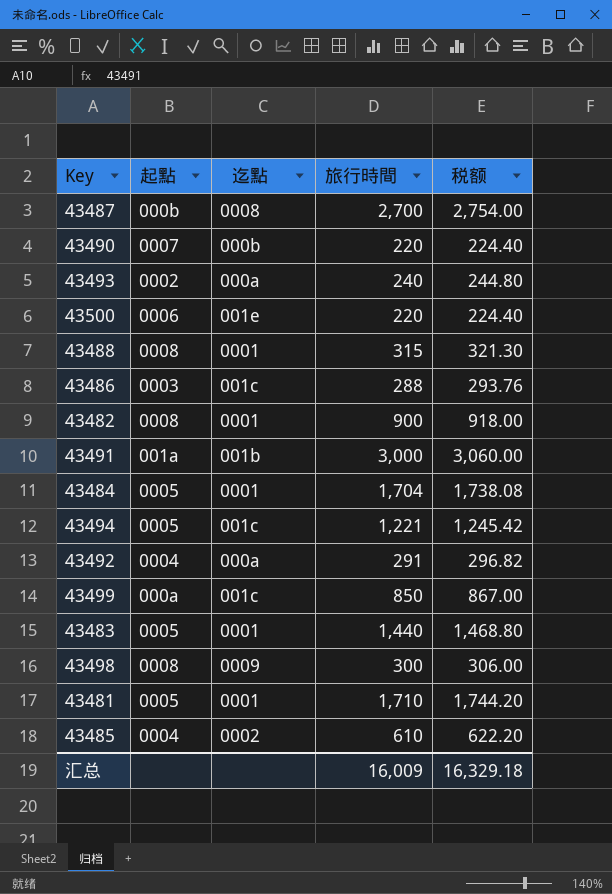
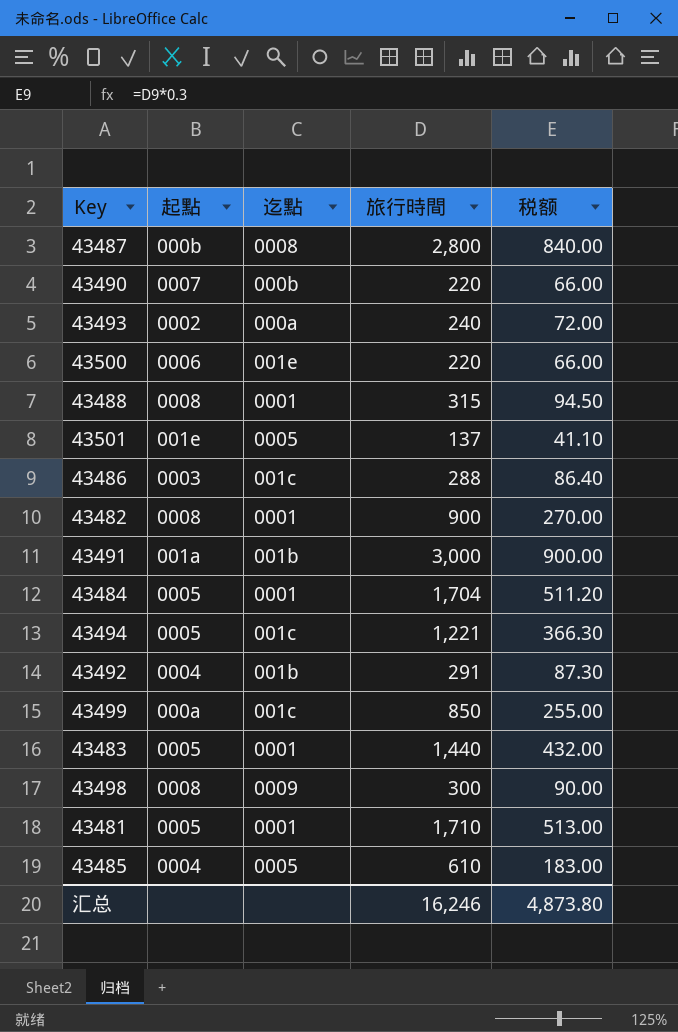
column 税额 | formula: [旅行時間] * 1.02 -> [旅行時間] * 0.3
43487 | 旅行時間: 2,700 -> 2,800
row 43501: none -> 001e | 0005 | 137 | 41.10
43492 | 迄點: 000a -> 001b
43485 | 迄點: 0002 -> 0005
汇总 | 旅行時間: 16,009 -> 16,246
汇总 | 税额: 16,329.18 -> 4,873.80

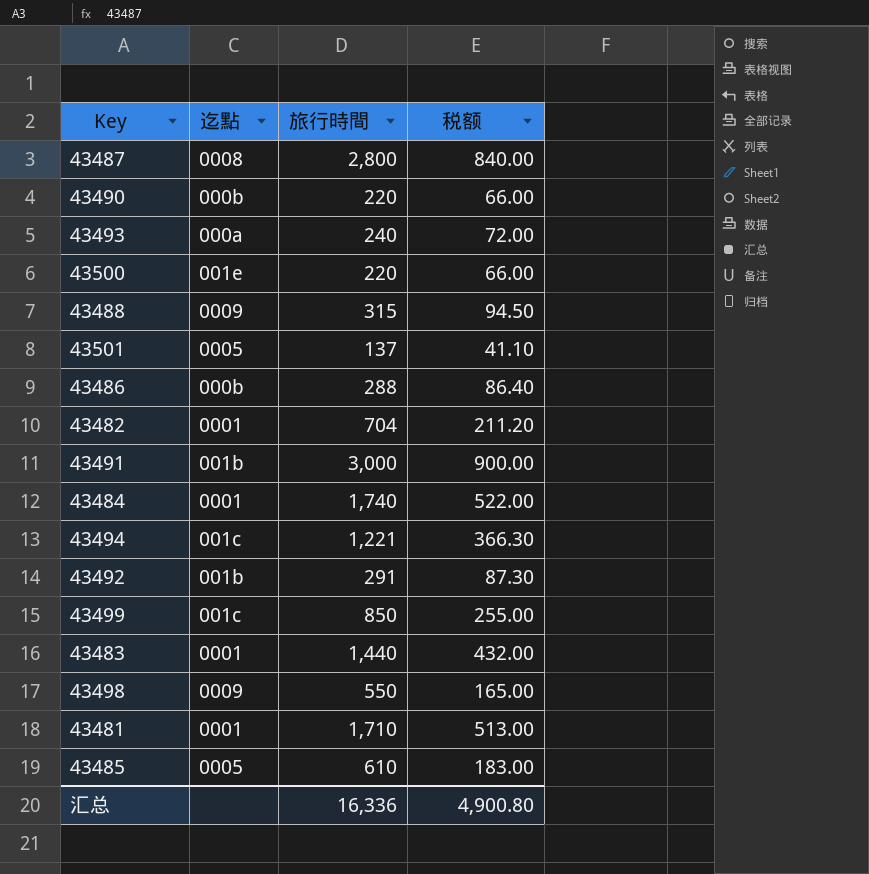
column 起點 | position: 2 -> none
43488 | 迄點: 0001 -> 0009
43486 | 迄點: 001c -> 000b
43482 | 旅行時間: 900 -> 704
43482 | 税额: 270.00 -> 211.20
43484 | 旅行時間: 1,704 -> 1,740
43484 | 税额: 511.20 -> 522.00
43498 | 旅行時間: 300 -> 550
43498 | 税额: 90.00 -> 165.00
汇总 | 旅行時間: 16,246 -> 16,336
汇总 | 税额: 4,873.80 -> 4,900.80

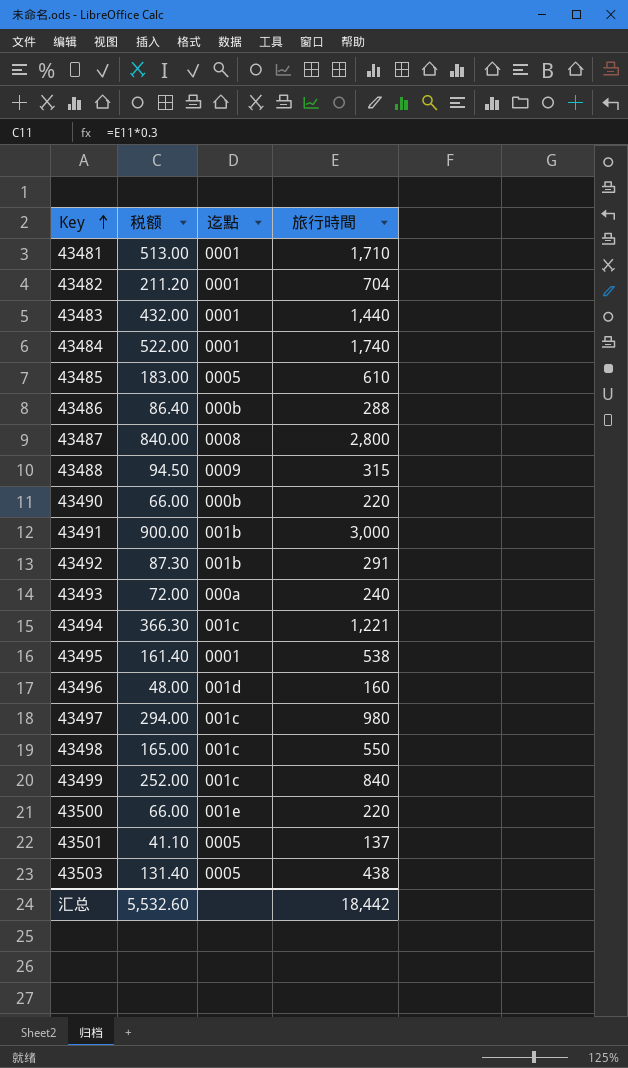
row order: none -> Key ascending
column 税额 | position: 4 -> 2
row 43495: none -> 161.40 | 0001 | 538
row 43496: none -> 48.00 | 001d | 160
row 43497: none -> 294.00 | 001c | 980
43498 | 迄點: 0009 -> 001c
43499 | 税额: 255.00 -> 252.00
43499 | 旅行時間: 850 -> 840
row 43503: none -> 131.40 | 0005 | 438
汇总 | 税额: 4,900.80 -> 5,532.60
汇总 | 旅行時間: 16,336 -> 18,442

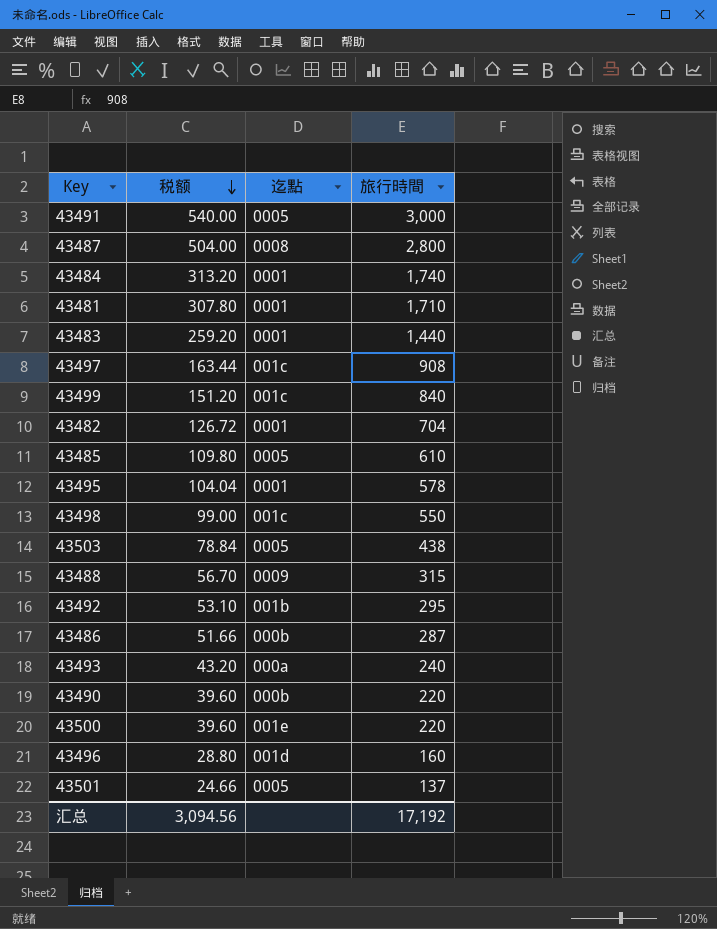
row order: Key ascending -> 税额 descending
column 税额 | formula: [旅行時間] * 0.3 -> [旅行時間] * 0.18
row 43494: 366.30 | 001c | 1,221 -> none
43491 | 迄點: 001b -> 0005
43497 | 旅行時間: 980 -> 908
43495 | 旅行時間: 538 -> 578
43492 | 旅行時間: 291 -> 295
43486 | 旅行時間: 288 -> 287
汇总 | 税额: 5,532.60 -> 3,094.56
汇总 | 旅行時間: 18,442 -> 17,192

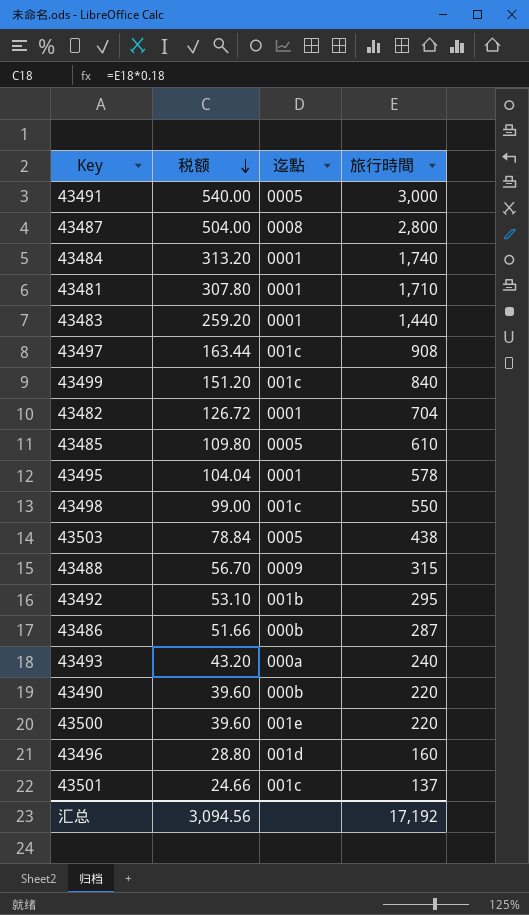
43501 | 迄點: 0005 -> 001c

